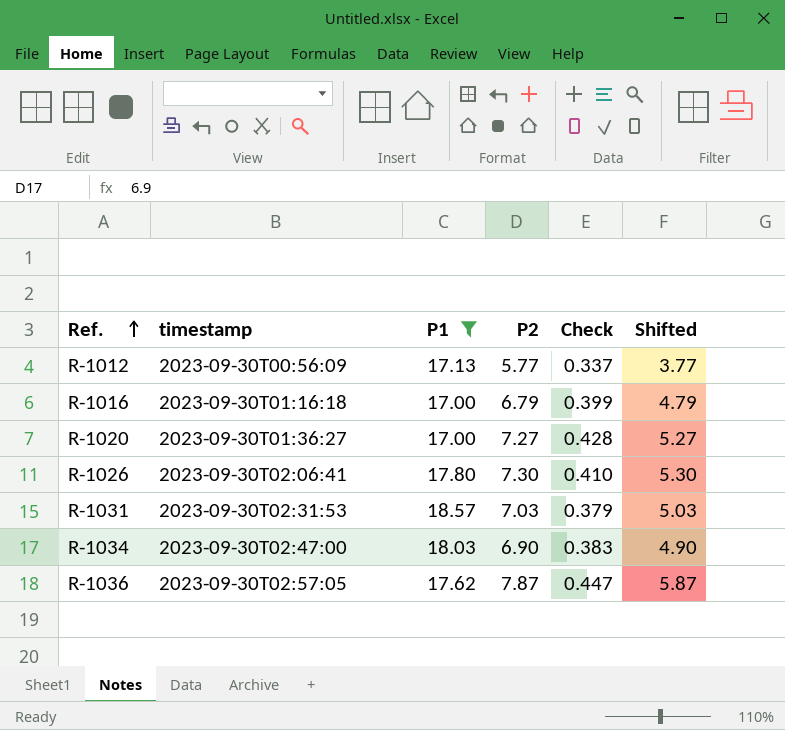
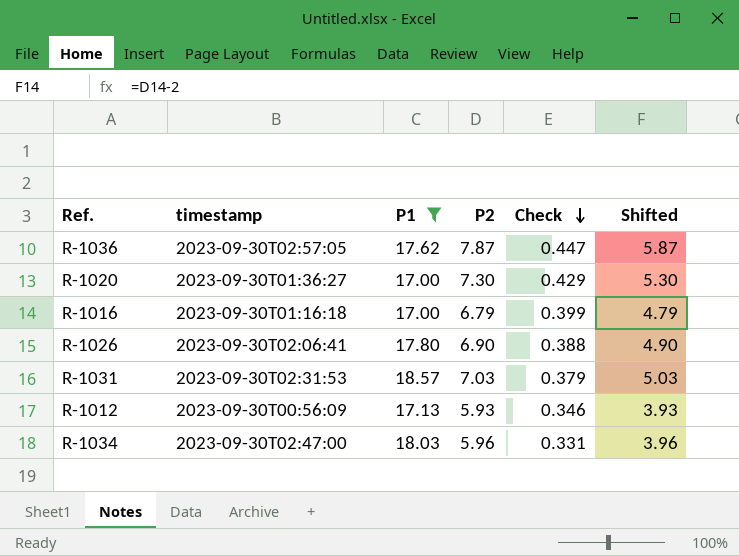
row order: Ref. ascending -> Check descending
R-1020 | P2: 7.27 -> 7.30
R-1020 | Check: 0.428 -> 0.429
R-1020 | Shifted: 5.27 -> 5.30
R-1026 | P2: 7.30 -> 6.90
R-1026 | Check: 0.410 -> 0.388
R-1026 | Shifted: 5.30 -> 4.90
R-1012 | P2: 5.77 -> 5.93
R-1012 | Check: 0.337 -> 0.346
R-1012 | Shifted: 3.77 -> 3.93
R-1034 | P2: 6.90 -> 5.96
R-1034 | Check: 0.383 -> 0.331
R-1034 | Shifted: 4.90 -> 3.96

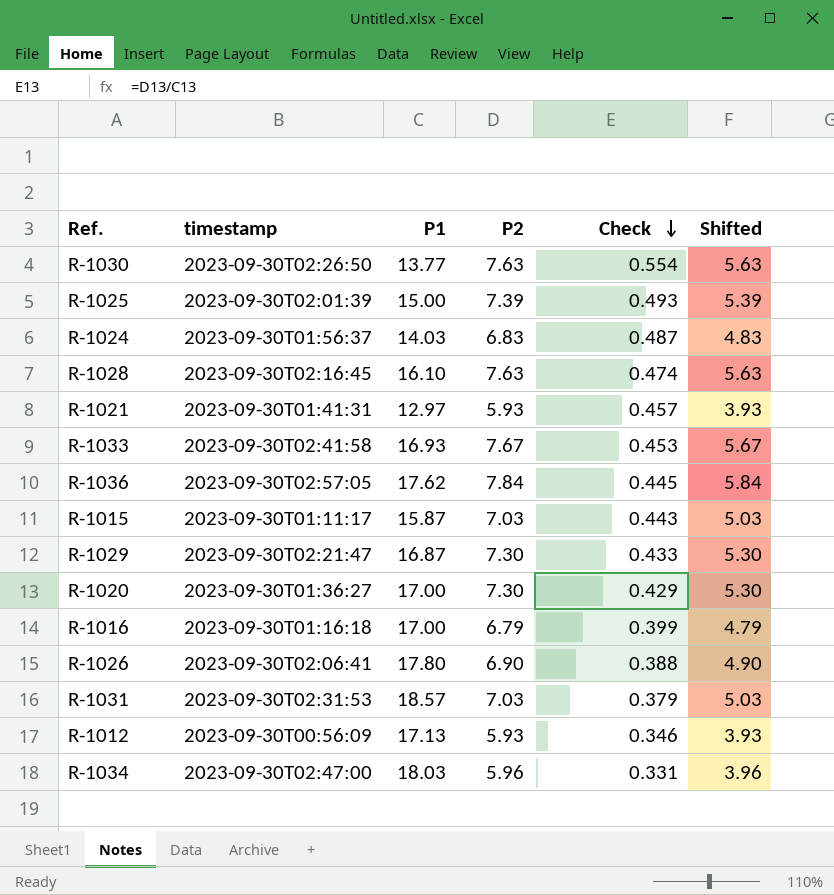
filter: P1 >= 17.00 -> none
R-1036 | P2: 7.87 -> 7.84
R-1036 | Check: 0.447 -> 0.445
R-1036 | Shifted: 5.87 -> 5.84

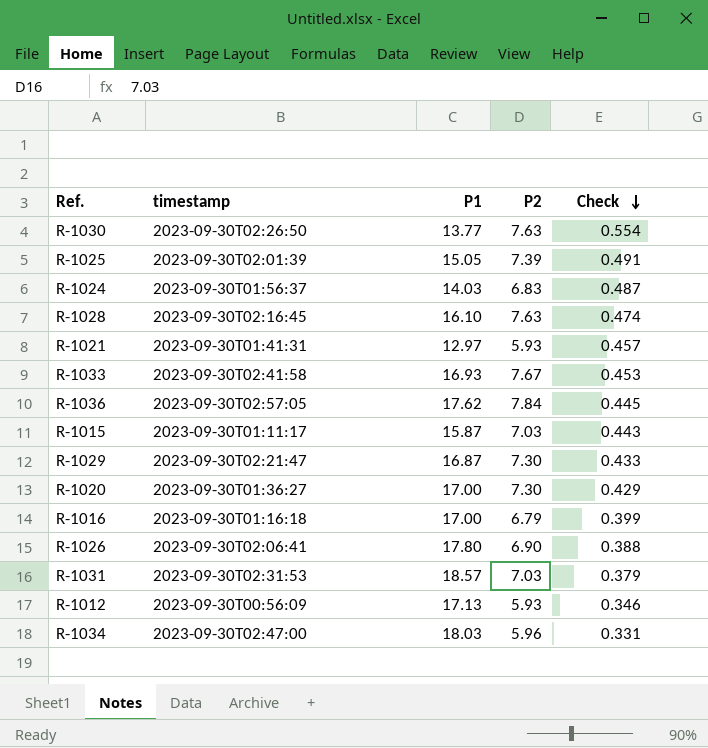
column Shifted | formula: [P2] - 2 -> none
R-1025 | P1: 15.00 -> 15.05
R-1025 | Check: 0.493 -> 0.491

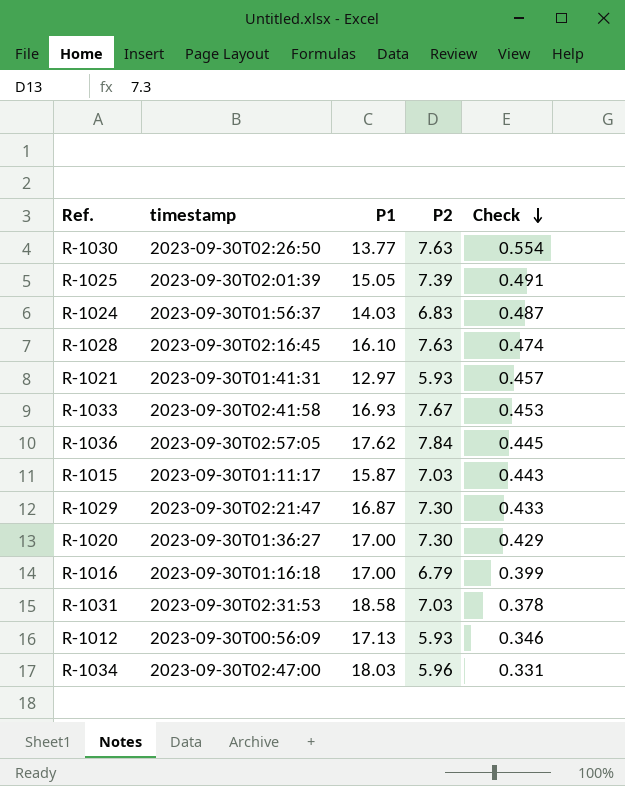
row R-1026: 2023-09-30T02:06:41 | 17.80 | 6.90 | 0.388 -> none
R-1031 | P1: 18.57 -> 18.58
R-1031 | Check: 0.379 -> 0.378

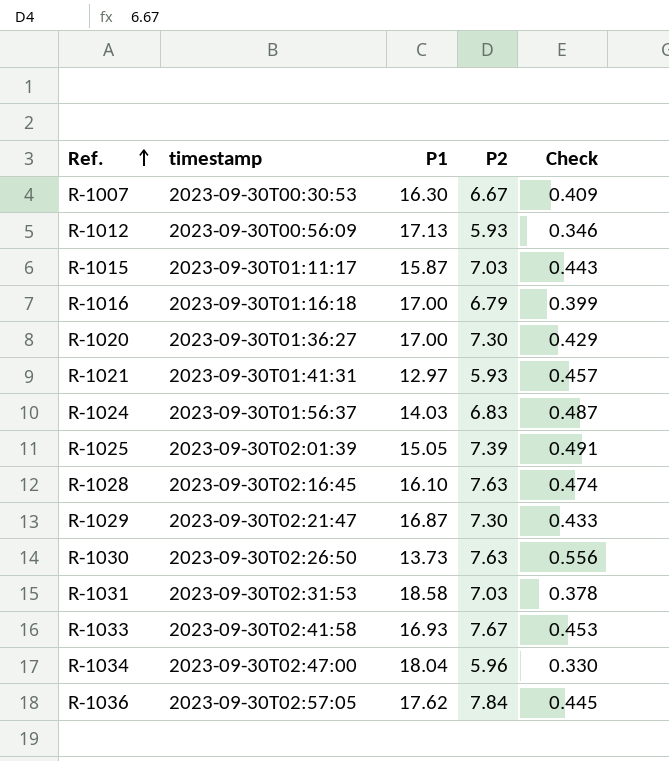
row order: Check descending -> Ref. ascending
row R-1007: none -> 2023-09-30T00:30:53 | 16.30 | 6.67 | 0.409
R-1030 | P1: 13.77 -> 13.73
R-1030 | Check: 0.554 -> 0.556
R-1034 | P1: 18.03 -> 18.04
R-1034 | Check: 0.331 -> 0.330

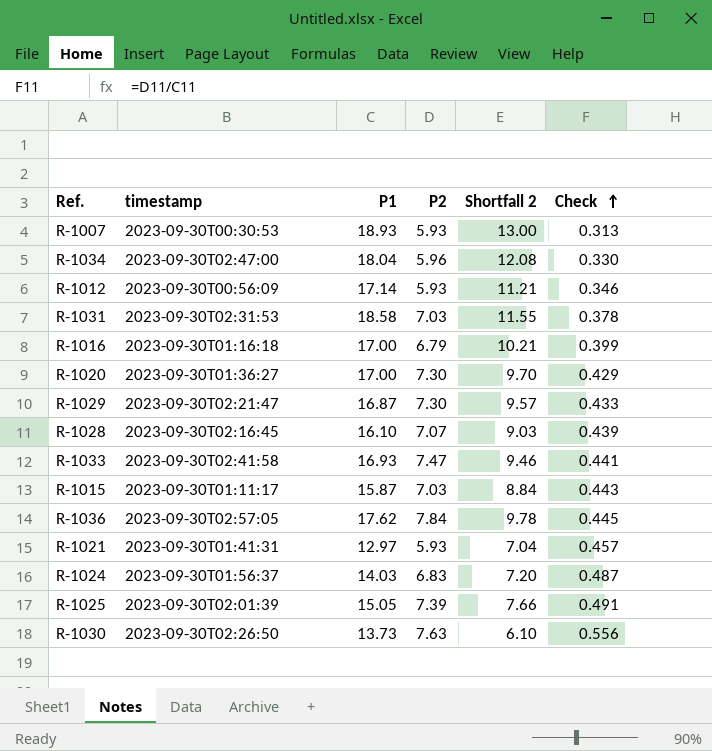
row order: Ref. ascending -> Check ascending
column Shortfall 2 | formula: none -> [P1] - [P2]
R-1007 | P1: 16.30 -> 18.93
R-1007 | P2: 6.67 -> 5.93
R-1007 | Check: 0.409 -> 0.313
R-1012 | P1: 17.13 -> 17.14
R-1028 | P2: 7.63 -> 7.07
R-1028 | Check: 0.474 -> 0.439
R-1033 | P2: 7.67 -> 7.47
R-1033 | Check: 0.453 -> 0.441

